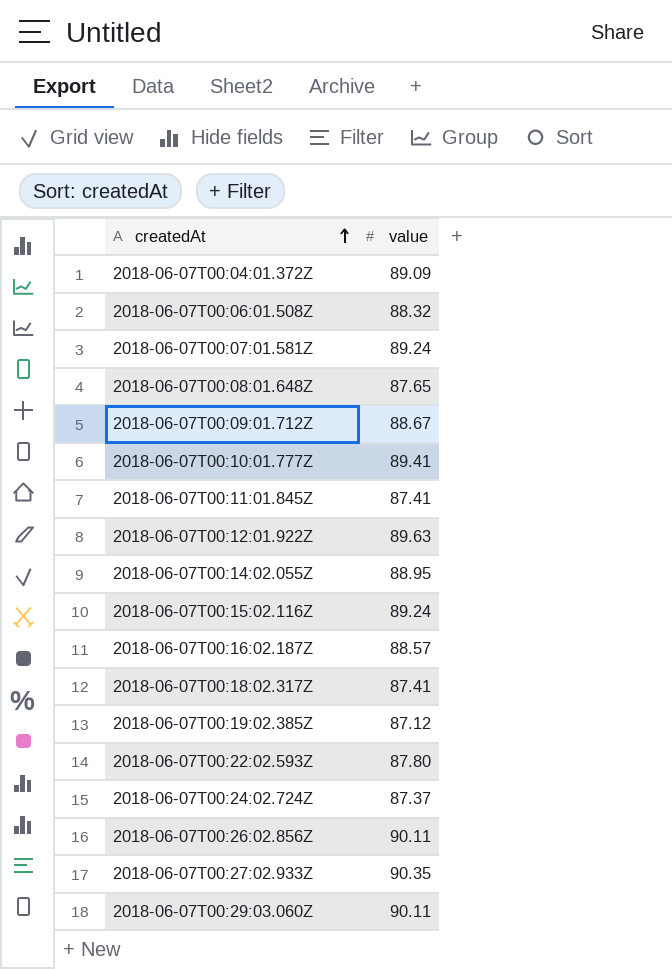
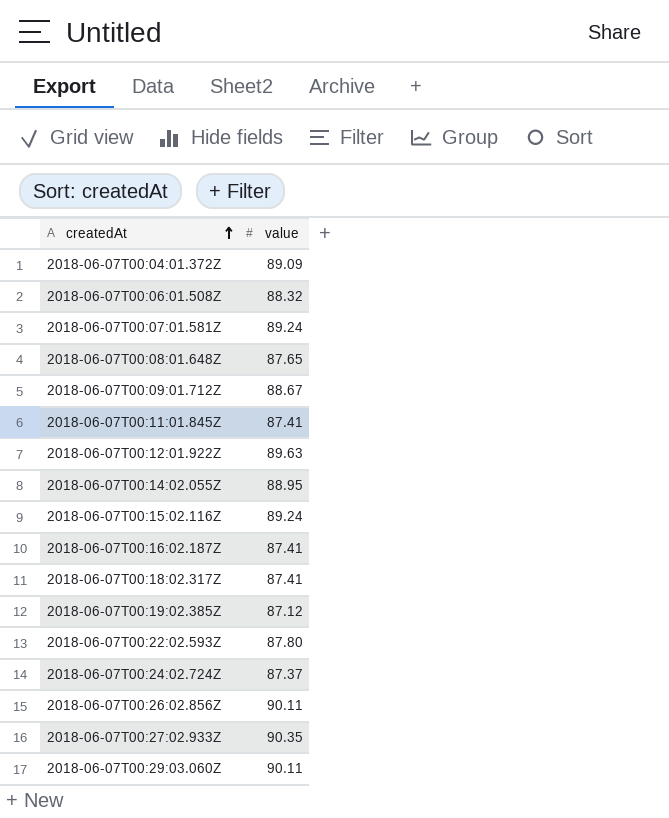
row 2018-06-07T00:10:01.777Z: 89.41 -> none
2018-06-07T00:16:02.187Z | value: 88.57 -> 87.41

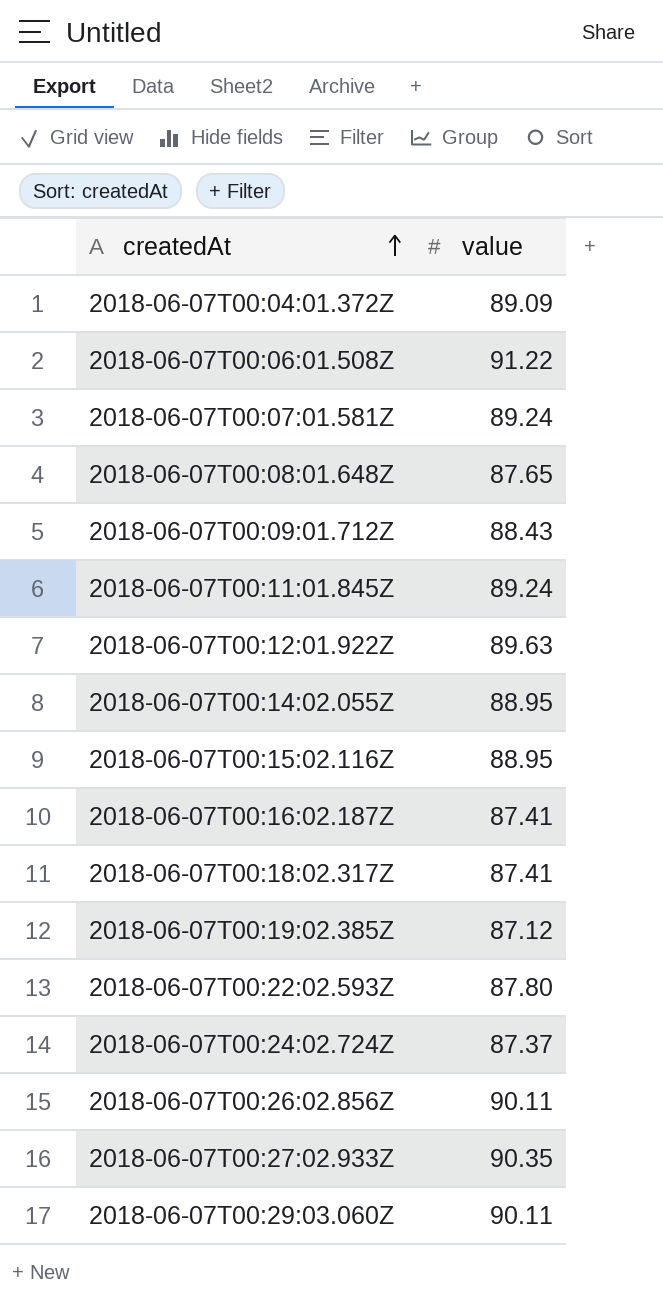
2018-06-07T00:06:01.508Z | value: 88.32 -> 91.22
2018-06-07T00:09:01.712Z | value: 88.67 -> 88.43
2018-06-07T00:11:01.845Z | value: 87.41 -> 89.24
2018-06-07T00:15:02.116Z | value: 89.24 -> 88.95

